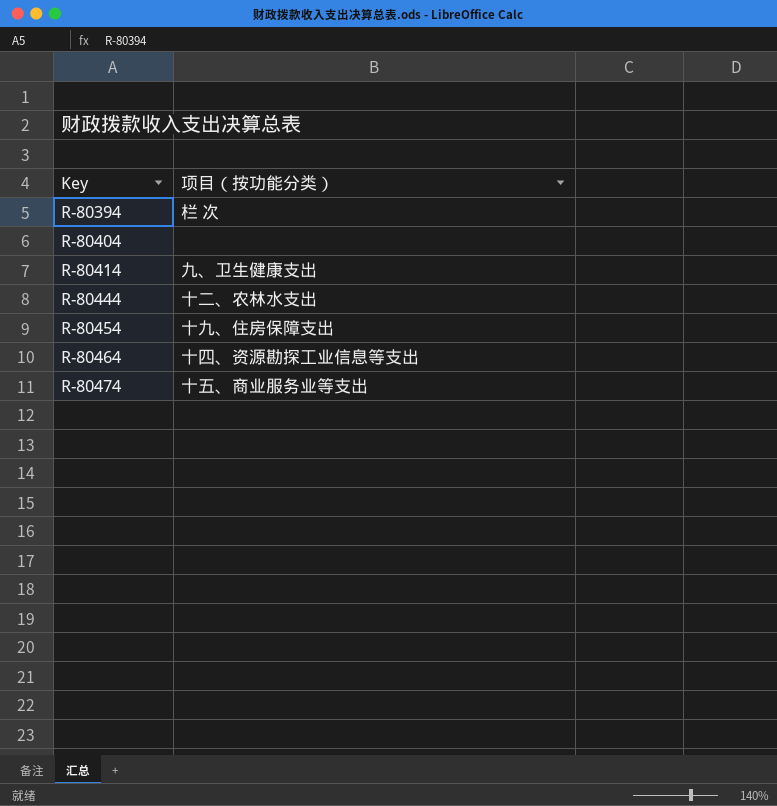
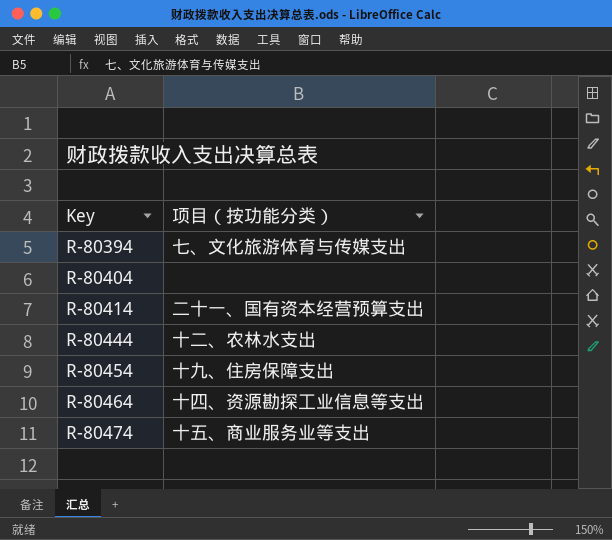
R-80394 | 项目（按功能分类）: 栏 次 -> 七、文化旅游体育与传媒支出
R-80414 | 项目（按功能分类）: 九、卫生健康支出 -> 二十一、国有资本经营预算支出

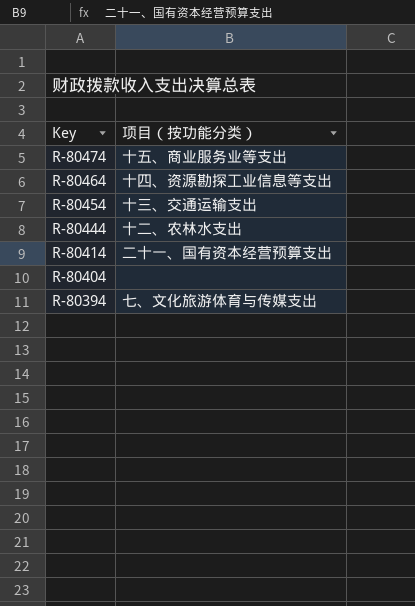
row order: Key ascending -> Key descending
R-80454 | 项目（按功能分类）: 十九、住房保障支出 -> 十三、交通运输支出

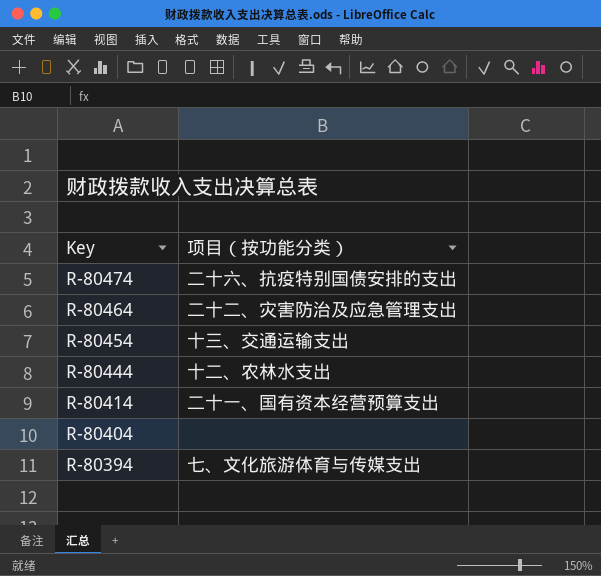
R-80474 | 项目（按功能分类）: 十五、商业服务业等支出 -> 二十六、抗疫特别国债安排的支出
R-80464 | 项目（按功能分类）: 十四、资源勘探工业信息等支出 -> 二十二、灾害防治及应急管理支出

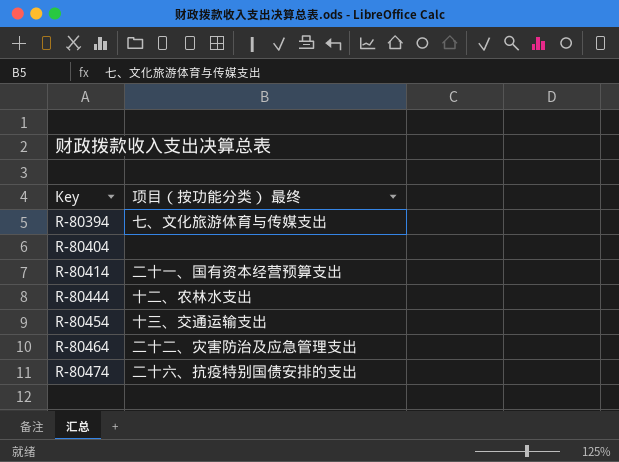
row order: Key descending -> Key ascending
column name: 项目（按功能分类） -> 项目（按功能分类） 最终

